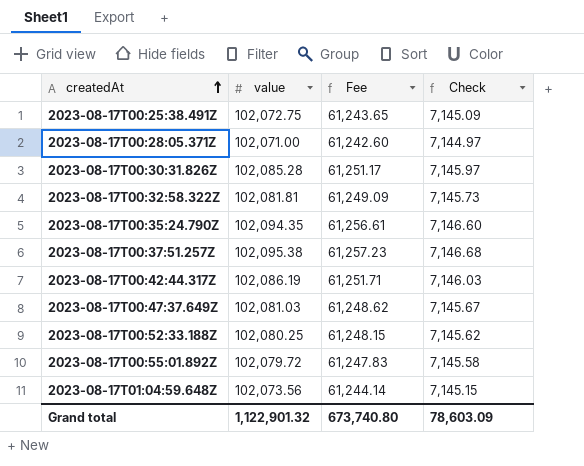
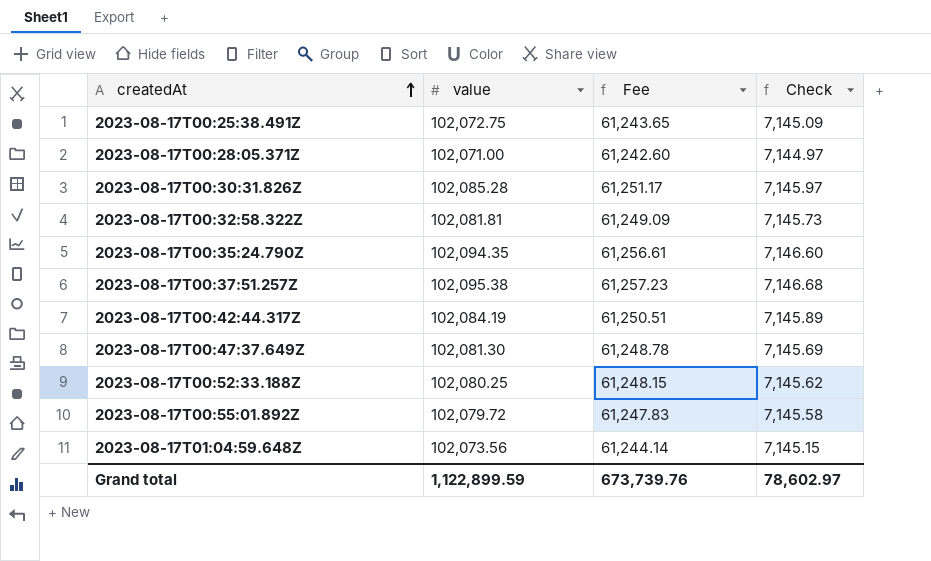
2023-08-17T00:42:44.317Z | value: 102,086.19 -> 102,084.19
2023-08-17T00:42:44.317Z | Fee: 61,251.71 -> 61,250.51
2023-08-17T00:42:44.317Z | Check: 7,146.03 -> 7,145.89
2023-08-17T00:47:37.649Z | value: 102,081.03 -> 102,081.30
2023-08-17T00:47:37.649Z | Fee: 61,248.62 -> 61,248.78
2023-08-17T00:47:37.649Z | Check: 7,145.67 -> 7,145.69
Grand total | value: 1,122,901.32 -> 1,122,899.59
Grand total | Fee: 673,740.80 -> 673,739.76
Grand total | Check: 78,603.09 -> 78,602.97

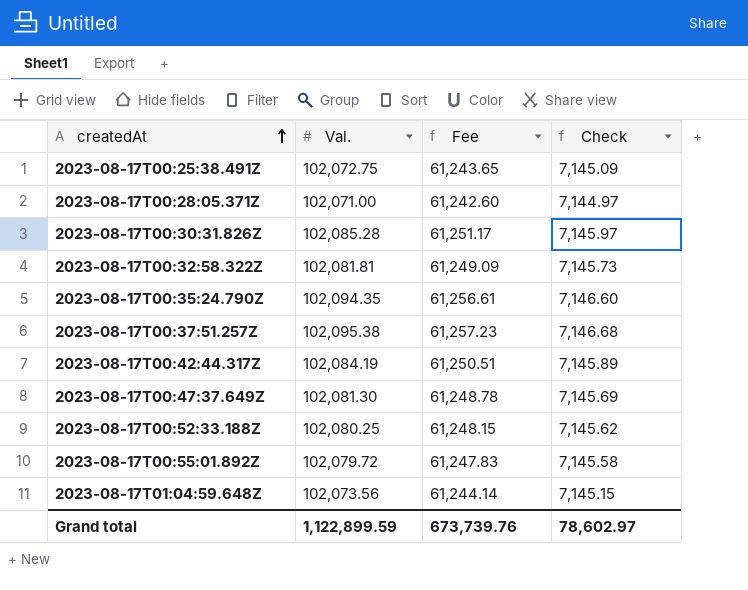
column name: value -> Val.

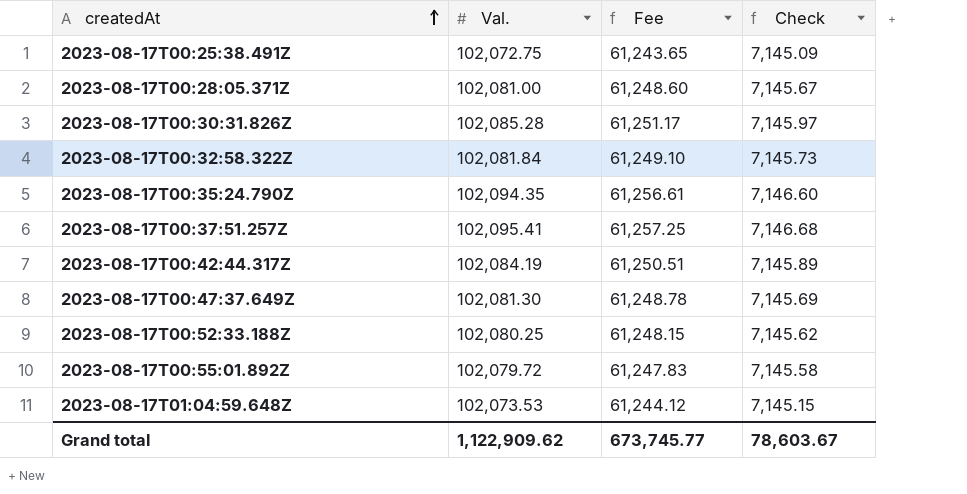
2023-08-17T00:28:05.371Z | Val.: 102,071.00 -> 102,081.00
2023-08-17T00:28:05.371Z | Fee: 61,242.60 -> 61,248.60
2023-08-17T00:28:05.371Z | Check: 7,144.97 -> 7,145.67
2023-08-17T00:32:58.322Z | Val.: 102,081.81 -> 102,081.84
2023-08-17T00:32:58.322Z | Fee: 61,249.09 -> 61,249.10
2023-08-17T00:37:51.257Z | Val.: 102,095.38 -> 102,095.41
2023-08-17T00:37:51.257Z | Fee: 61,257.23 -> 61,257.25
2023-08-17T01:04:59.648Z | Val.: 102,073.56 -> 102,073.53
2023-08-17T01:04:59.648Z | Fee: 61,244.14 -> 61,244.12
Grand total | Val.: 1,122,899.59 -> 1,122,909.62
Grand total | Fee: 673,739.76 -> 673,745.77
Grand total | Check: 78,602.97 -> 78,603.67

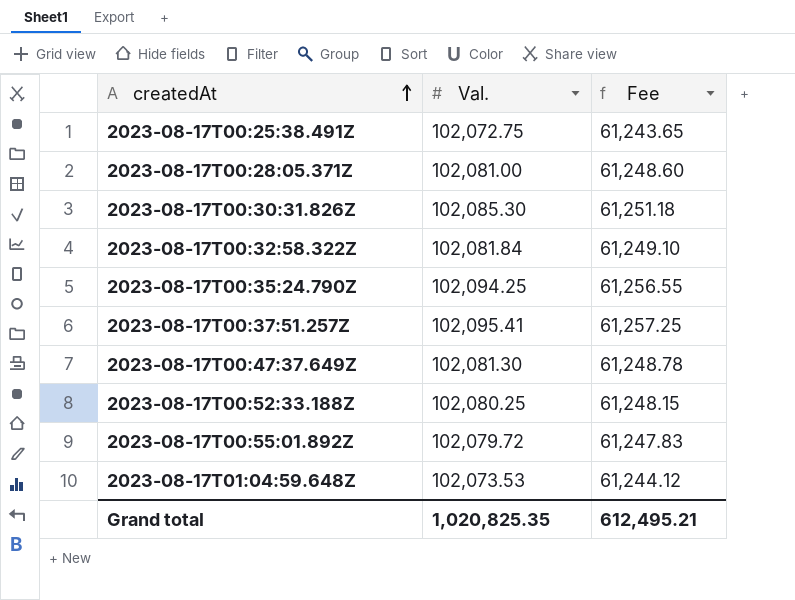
column Check | formula: [Val.] * 0.07 -> none
row 2023-08-17T00:42:44.317Z: 102,084.19 | 61,250.51 | 7,145.89 -> none
2023-08-17T00:30:31.826Z | Val.: 102,085.28 -> 102,085.30
2023-08-17T00:30:31.826Z | Fee: 61,251.17 -> 61,251.18
2023-08-17T00:35:24.790Z | Val.: 102,094.35 -> 102,094.25
2023-08-17T00:35:24.790Z | Fee: 61,256.61 -> 61,256.55
Grand total | Val.: 1,122,909.62 -> 1,020,825.35
Grand total | Fee: 673,745.77 -> 612,495.21

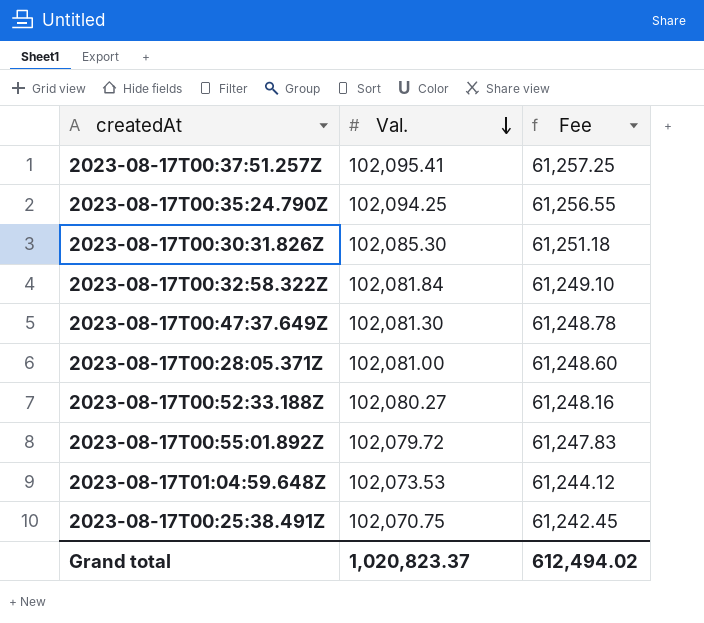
row order: createdAt ascending -> Val. descending
2023-08-17T00:52:33.188Z | Val.: 102,080.25 -> 102,080.27
2023-08-17T00:52:33.188Z | Fee: 61,248.15 -> 61,248.16
2023-08-17T00:25:38.491Z | Val.: 102,072.75 -> 102,070.75
2023-08-17T00:25:38.491Z | Fee: 61,243.65 -> 61,242.45
Grand total | Val.: 1,020,825.35 -> 1,020,823.37
Grand total | Fee: 612,495.21 -> 612,494.02

